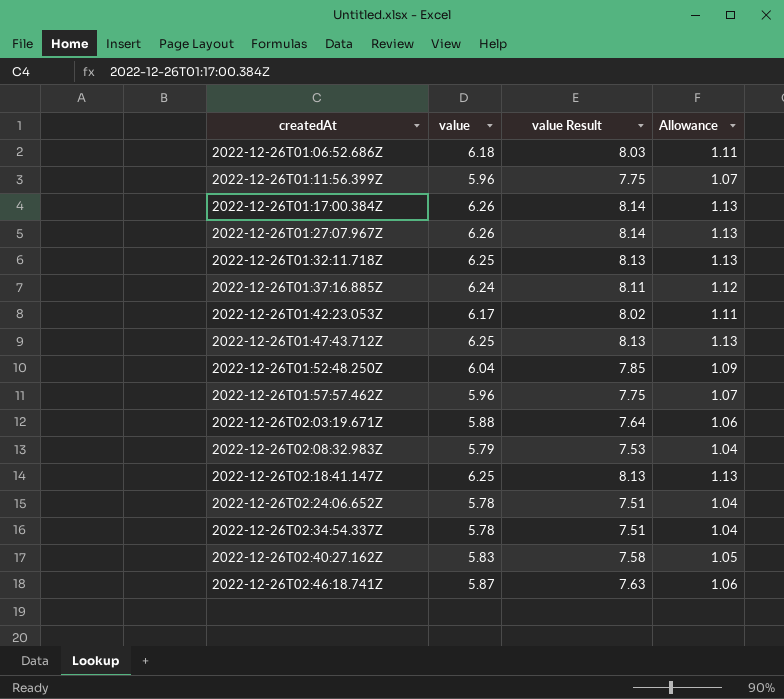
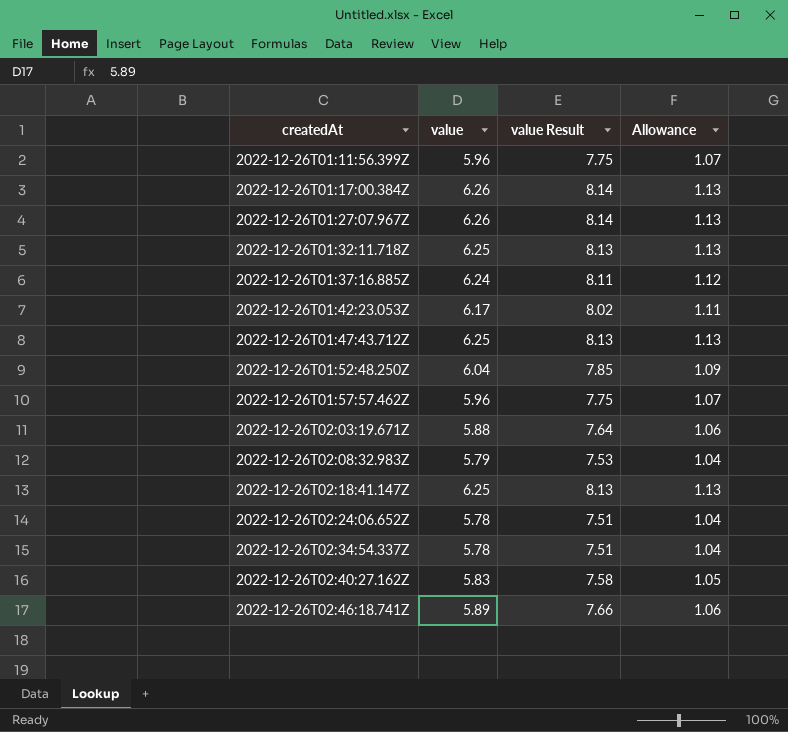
row 2022-12-26T01:06:52.686Z: 6.18 | 8.03 | 1.11 -> none
2022-12-26T02:46:18.741Z | value: 5.87 -> 5.89
2022-12-26T02:46:18.741Z | value Result: 7.63 -> 7.66

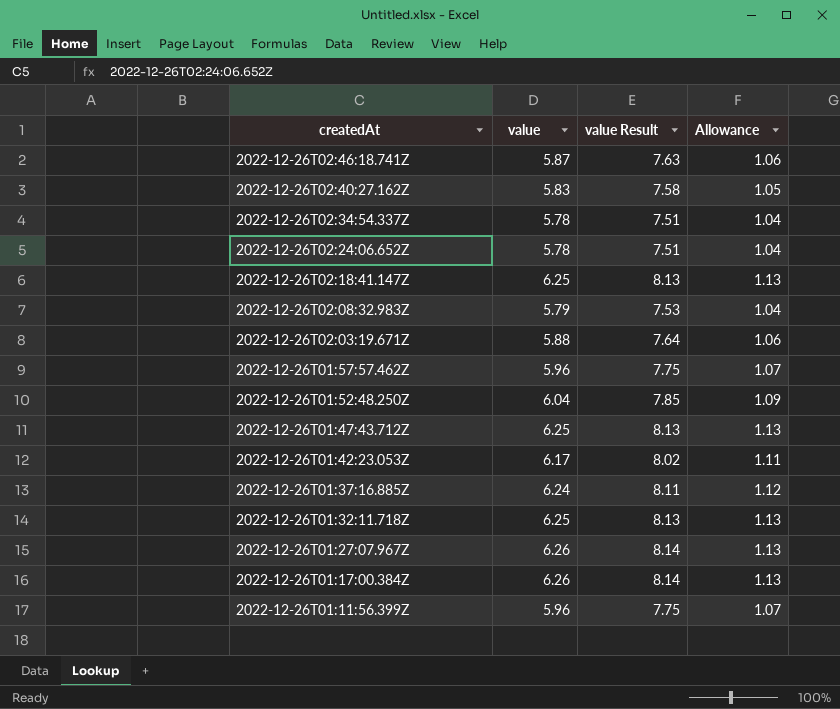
row order: createdAt ascending -> createdAt descending
2022-12-26T02:46:18.741Z | value: 5.89 -> 5.87
2022-12-26T02:46:18.741Z | value Result: 7.66 -> 7.63

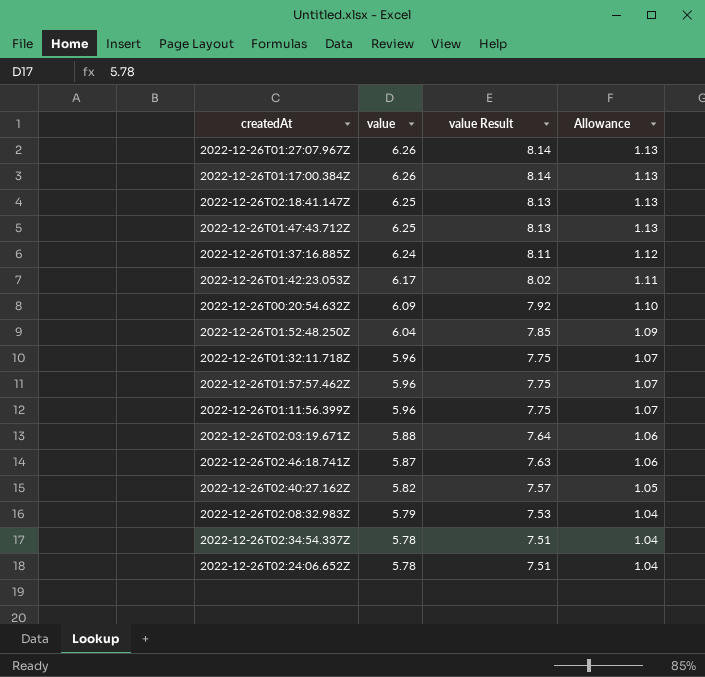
row order: createdAt descending -> value descending
row 2022-12-26T00:20:54.632Z: none -> 6.09 | 7.92 | 1.10
2022-12-26T01:32:11.718Z | value: 6.25 -> 5.96
2022-12-26T01:32:11.718Z | value Result: 8.13 -> 7.75
2022-12-26T01:32:11.718Z | Allowance: 1.13 -> 1.07
2022-12-26T02:40:27.162Z | value: 5.83 -> 5.82
2022-12-26T02:40:27.162Z | value Result: 7.58 -> 7.57

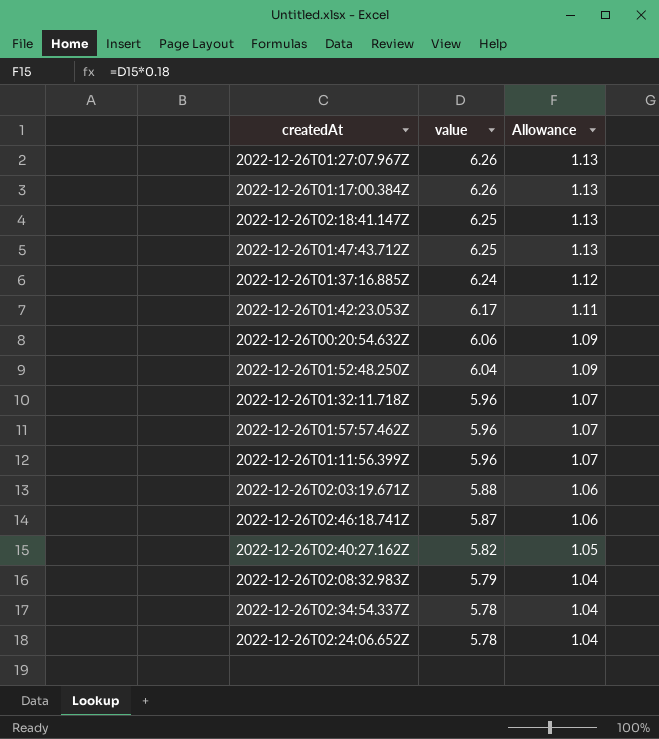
column value Result | formula: [value] * 1.3 -> none
2022-12-26T00:20:54.632Z | value: 6.09 -> 6.06
2022-12-26T00:20:54.632Z | Allowance: 1.10 -> 1.09

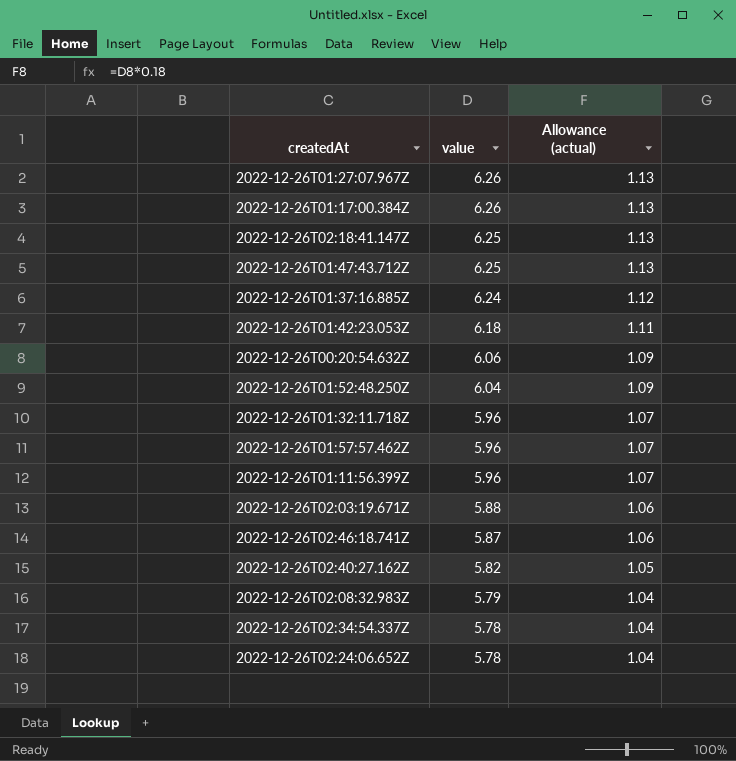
column name: Allowance -> Allowance (actual)
2022-12-26T01:42:23.053Z | value: 6.17 -> 6.18

